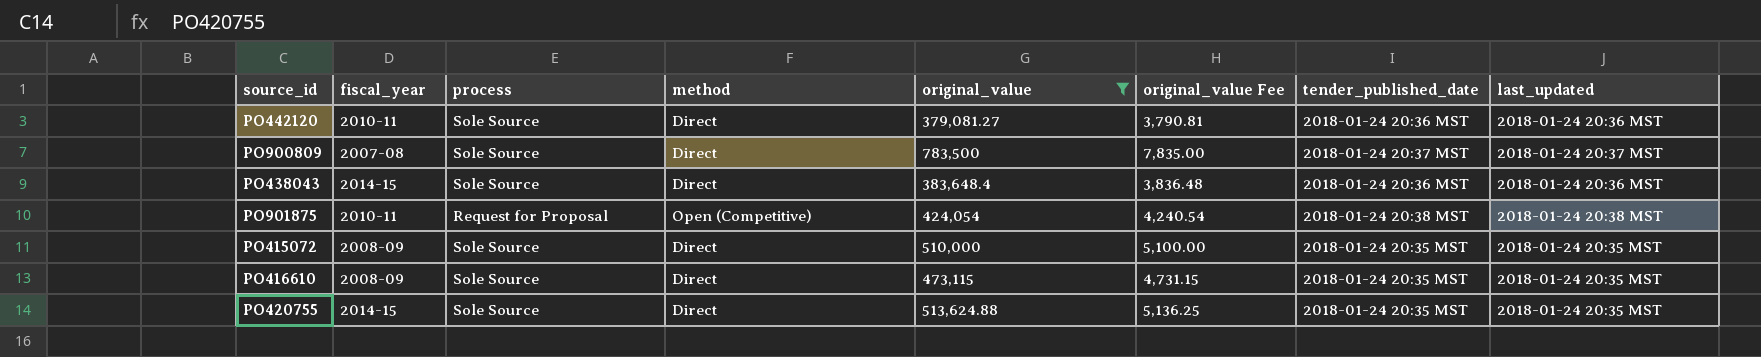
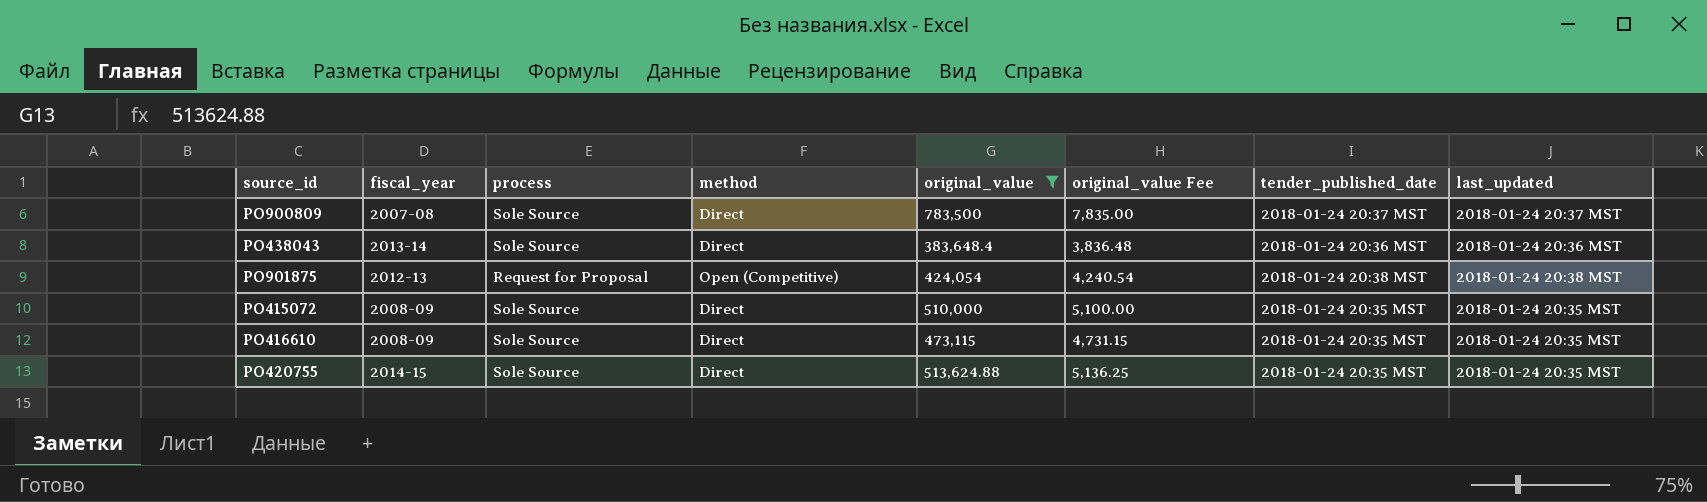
row PO442120: 2010-11 | Sole Source | Direct | 379,081.27 | 3,790.81 | 2018-01-24 20:36 MST | 2018-01-24 20:36 MST -> none
PO438043 | fiscal_year: 2014-15 -> 2013-14
PO901875 | fiscal_year: 2010-11 -> 2012-13

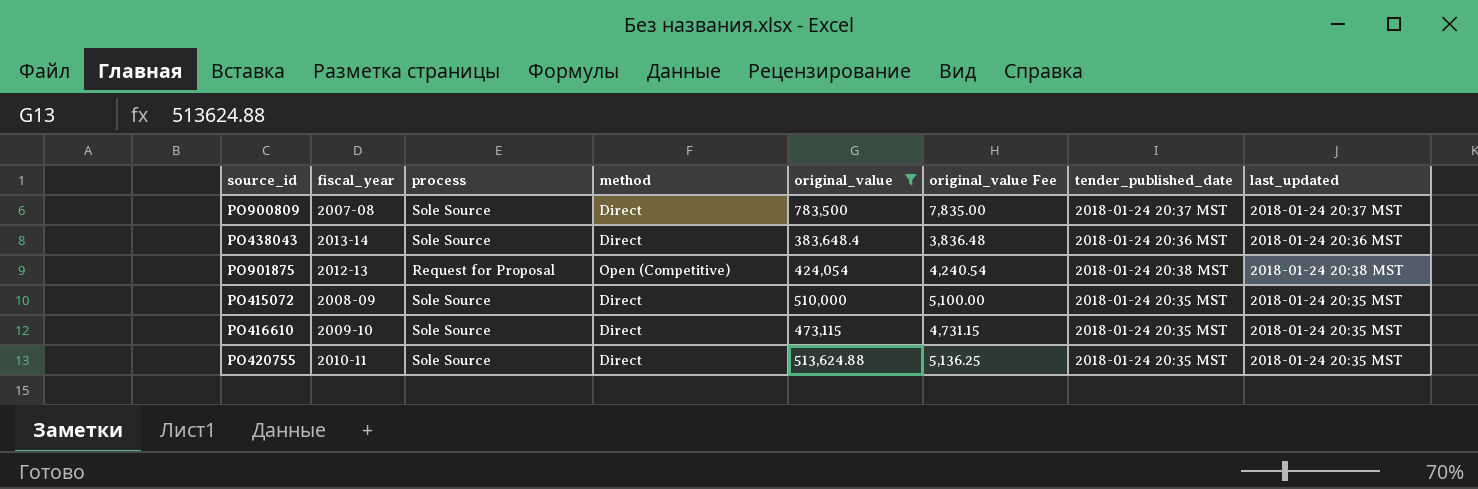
PO416610 | fiscal_year: 2008-09 -> 2009-10
PO420755 | fiscal_year: 2014-15 -> 2010-11

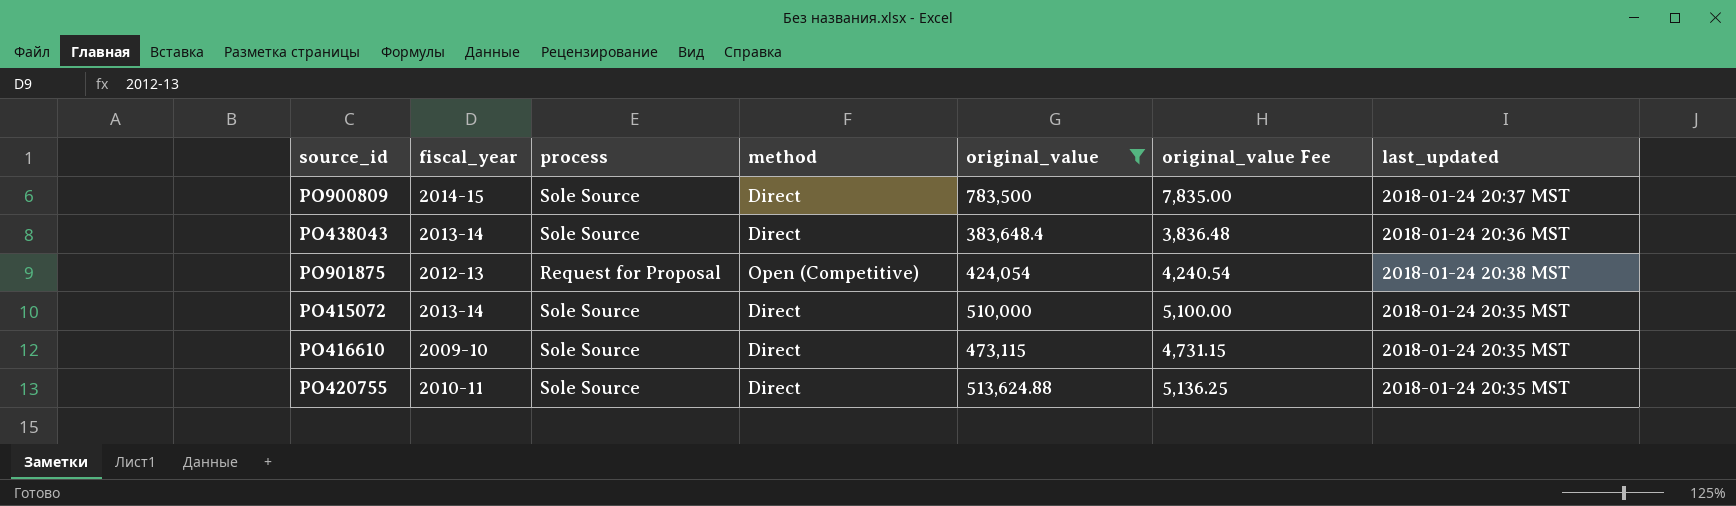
column tender_published_date | position: 7 -> none
PO900809 | fiscal_year: 2007-08 -> 2014-15
PO415072 | fiscal_year: 2008-09 -> 2013-14

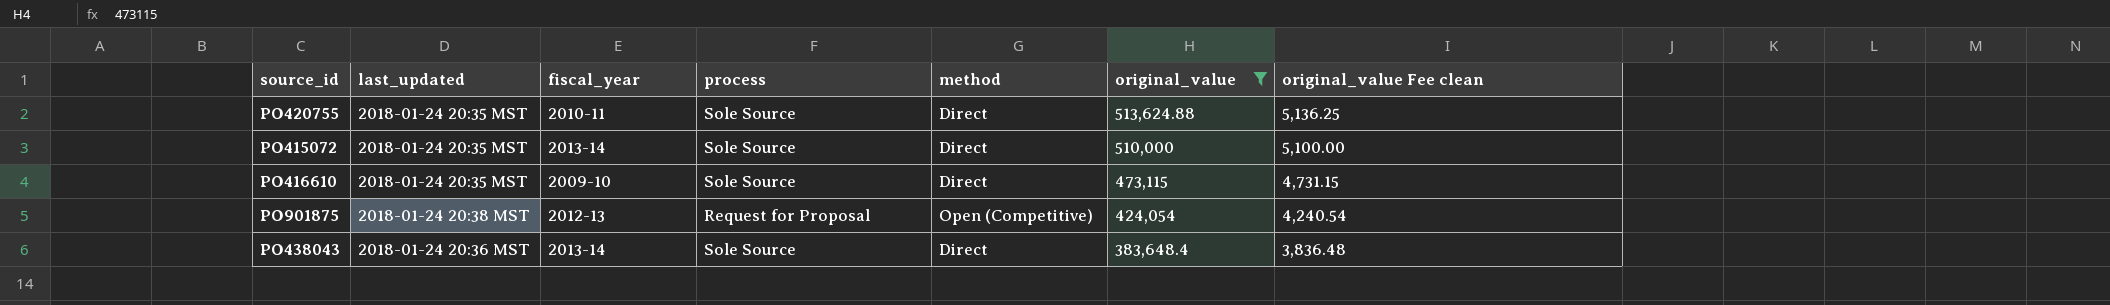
row order: none -> original_value descending
column last_updated | position: 7 -> 2
column name: original_value Fee -> original_value Fee clean
row PO900809: 2014-15 | Sole Source | Direct | 783,500 | 7,835.00 | 2018-01-24 20:37 MST -> none

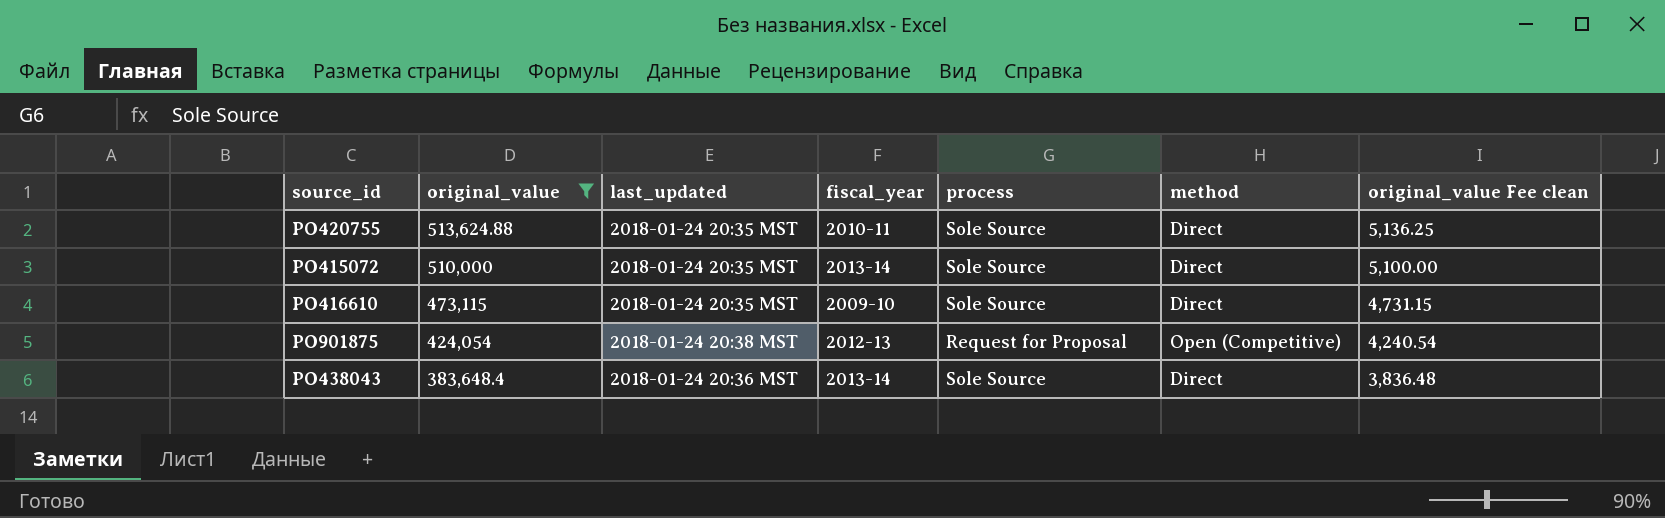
column original_value | position: 6 -> 2

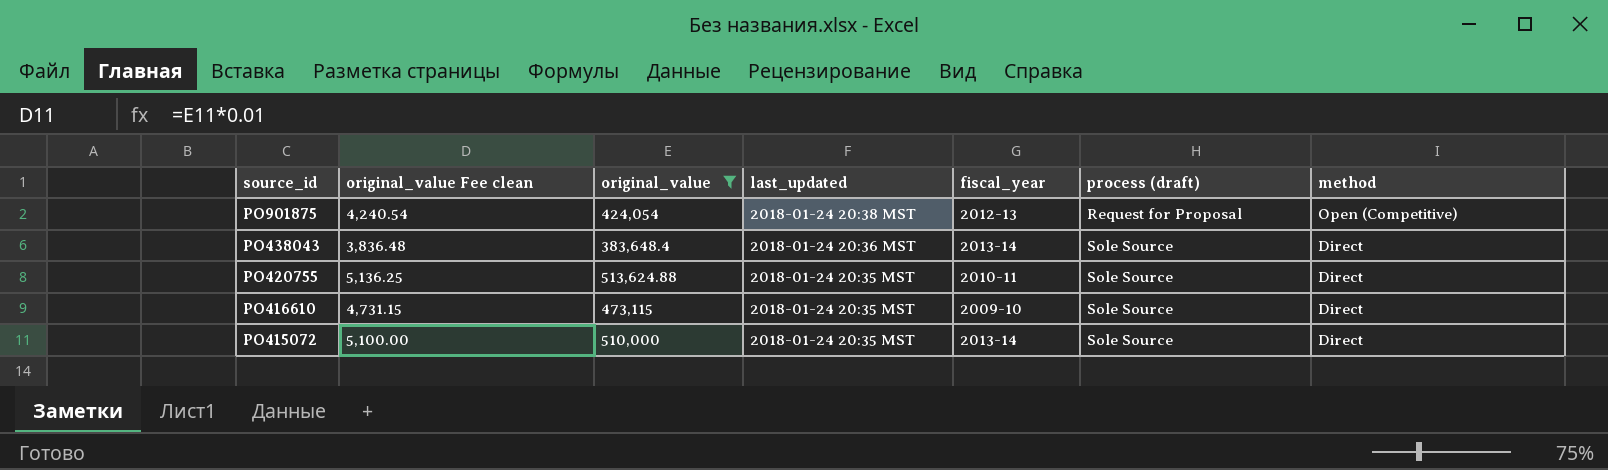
row order: original_value descending -> source_id descending
column original_value Fee clean | position: 7 -> 2
column name: process -> process (draft)

